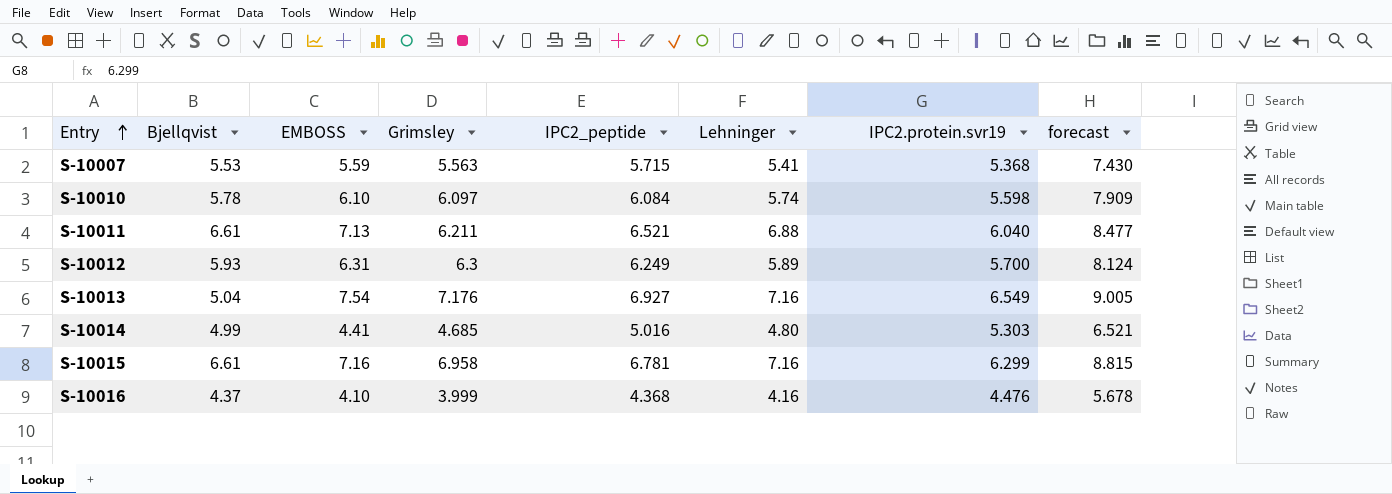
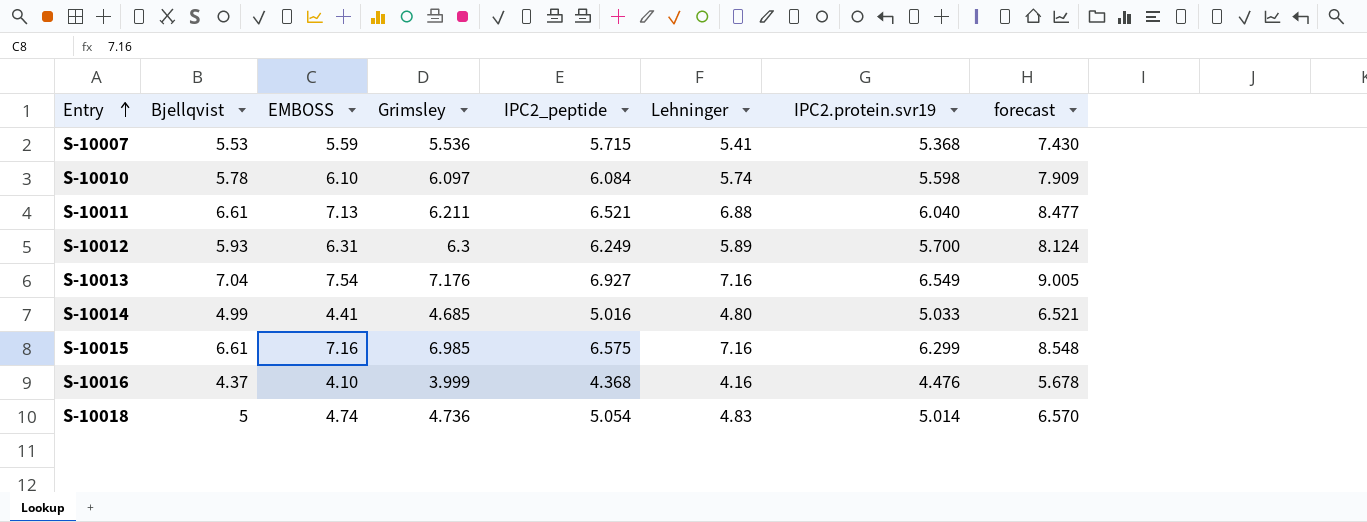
S-10007 | Grimsley: 5.563 -> 5.536
S-10013 | Bjellqvist: 5.04 -> 7.04
S-10014 | IPC2.protein.svr19: 5.303 -> 5.033
S-10015 | Grimsley: 6.958 -> 6.985
S-10015 | IPC2_peptide: 6.781 -> 6.575
S-10015 | forecast: 8.815 -> 8.548
row S-10018: none -> 5 | 4.74 | 4.736 | 5.054 | 4.83 | 5.014 | 6.570

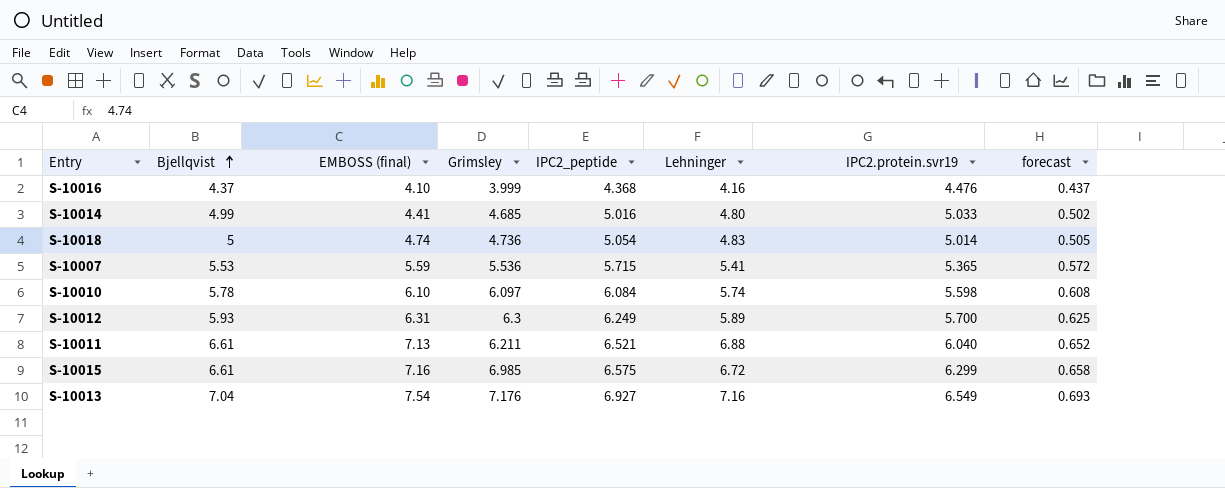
row order: Entry ascending -> Bjellqvist ascending
column name: EMBOSS -> EMBOSS (final)
column forecast | formula: [IPC2_peptide] * 1.3 -> [IPC2_peptide] * 0.1
S-10007 | IPC2.protein.svr19: 5.368 -> 5.365
S-10015 | Lehninger: 7.16 -> 6.72

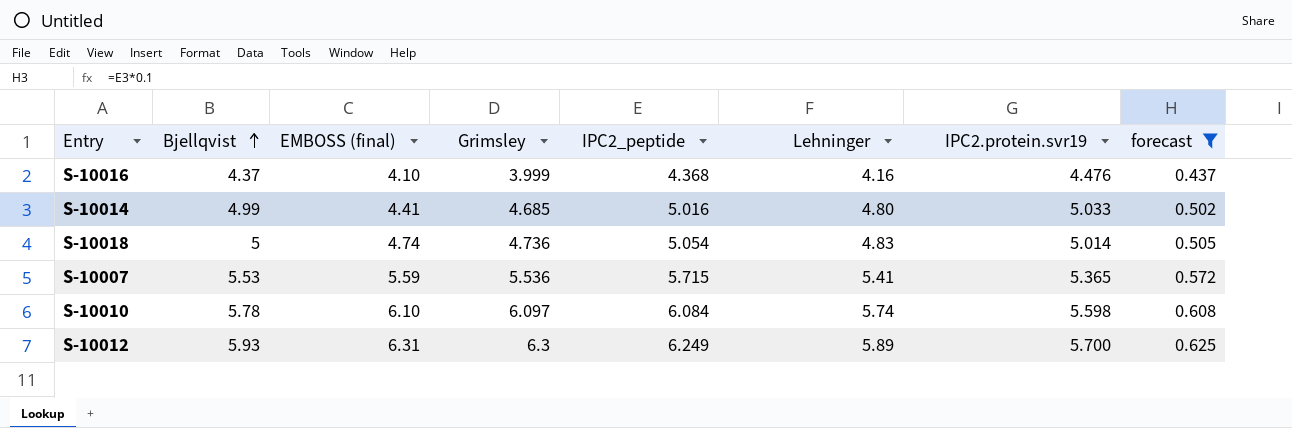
filter: none -> forecast <= 0.625

